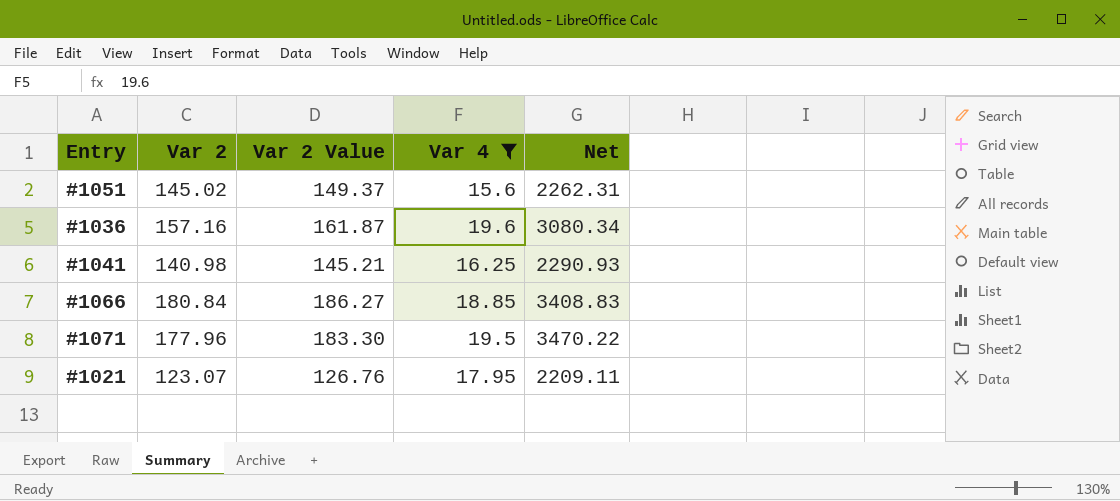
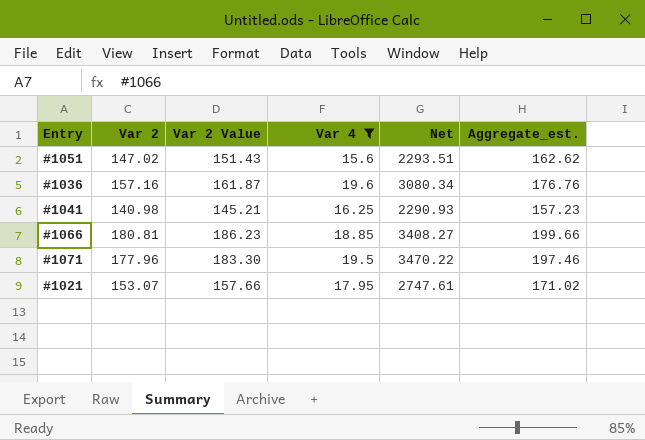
column Aggregate_est. | formula: none -> [Var 2] + [Var 4]
#1051 | Var 2: 145.02 -> 147.02
#1051 | Var 2 Value: 149.37 -> 151.43
#1051 | Net: 2262.31 -> 2293.51
#1066 | Var 2: 180.84 -> 180.81
#1066 | Var 2 Value: 186.27 -> 186.23
#1066 | Net: 3408.83 -> 3408.27
#1021 | Var 2: 123.07 -> 153.07
#1021 | Var 2 Value: 126.76 -> 157.66
#1021 | Net: 2209.11 -> 2747.61

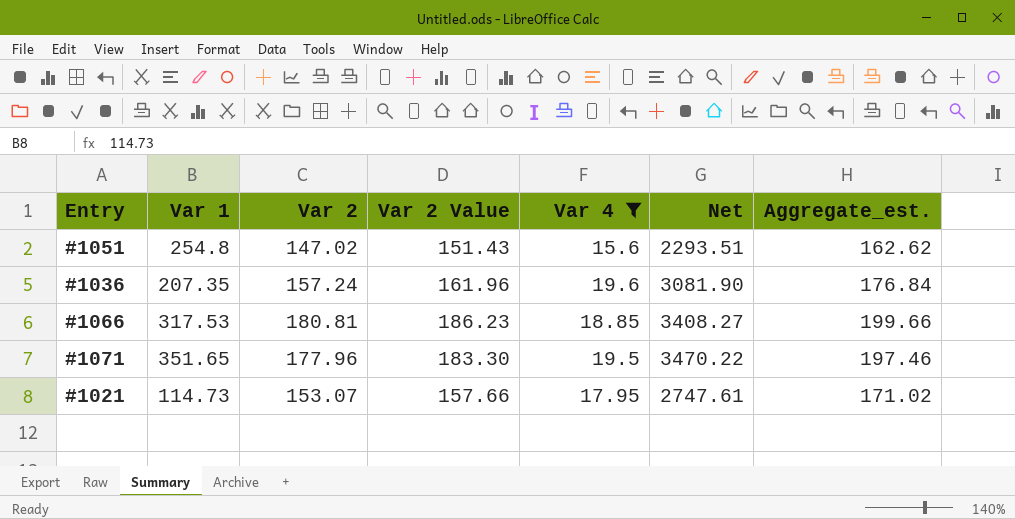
column Var 1 | position: none -> 2
row #1041: 140.98 | 145.21 | 16.25 | 2290.93 | 157.23 -> none
#1036 | Var 2: 157.16 -> 157.24
#1036 | Var 2 Value: 161.87 -> 161.96
#1036 | Net: 3080.34 -> 3081.90
#1036 | Aggregate_est.: 176.76 -> 176.84

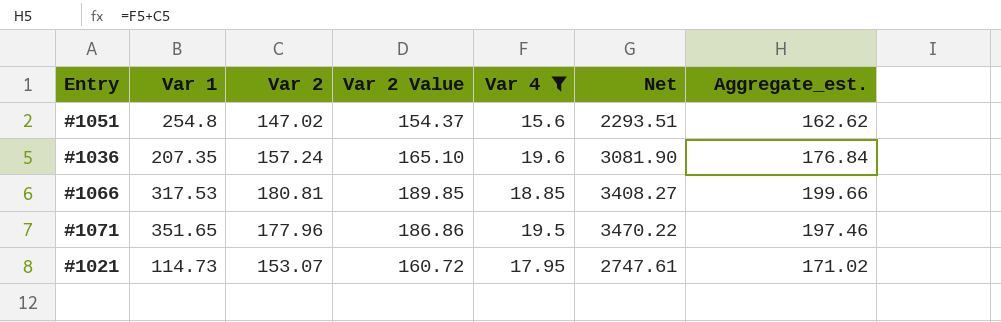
column Var 2 Value | formula: [Var 2] * 1.03 -> [Var 2] * 1.05

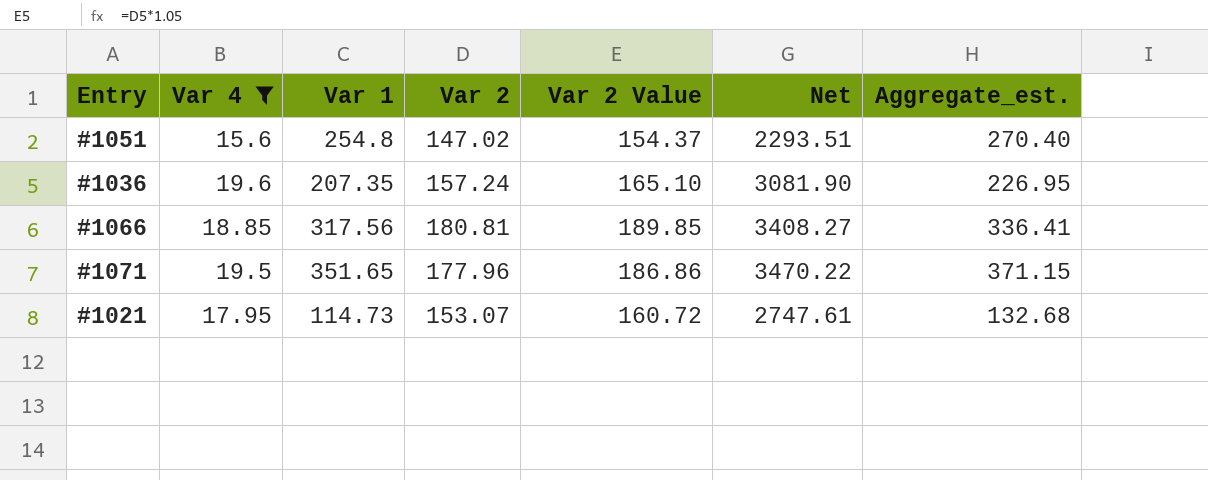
column Var 4 | position: 5 -> 2
column Aggregate_est. | formula: [Var 2] + [Var 4] -> [Var 4] + [Var 1]
#1066 | Var 1: 317.53 -> 317.56

